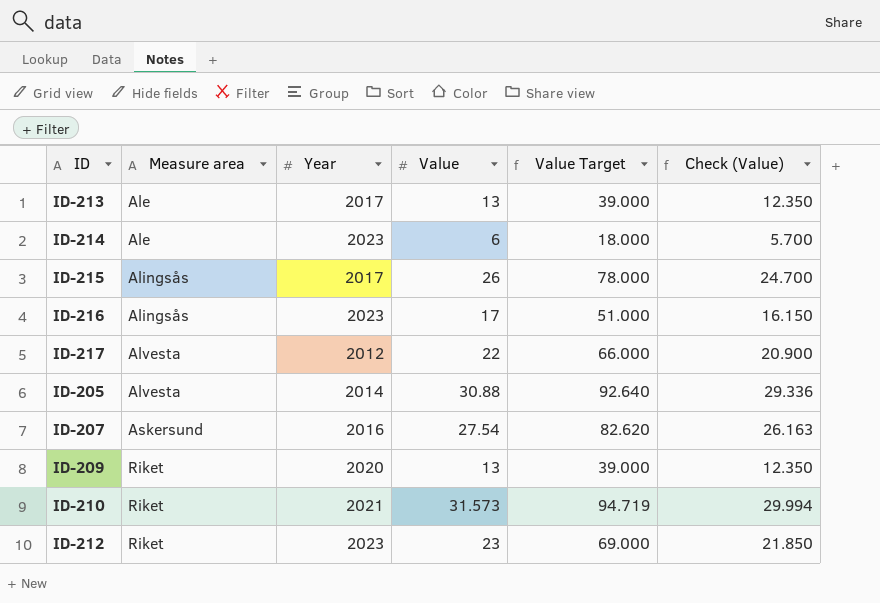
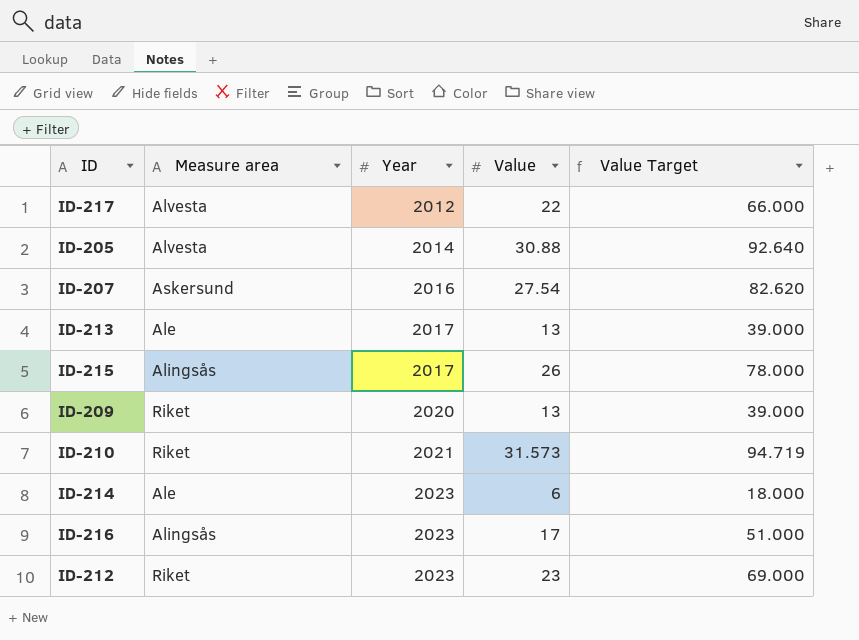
row order: Measure area ascending -> Year ascending
column Check (Value) | formula: [Value] * 0.95 -> none

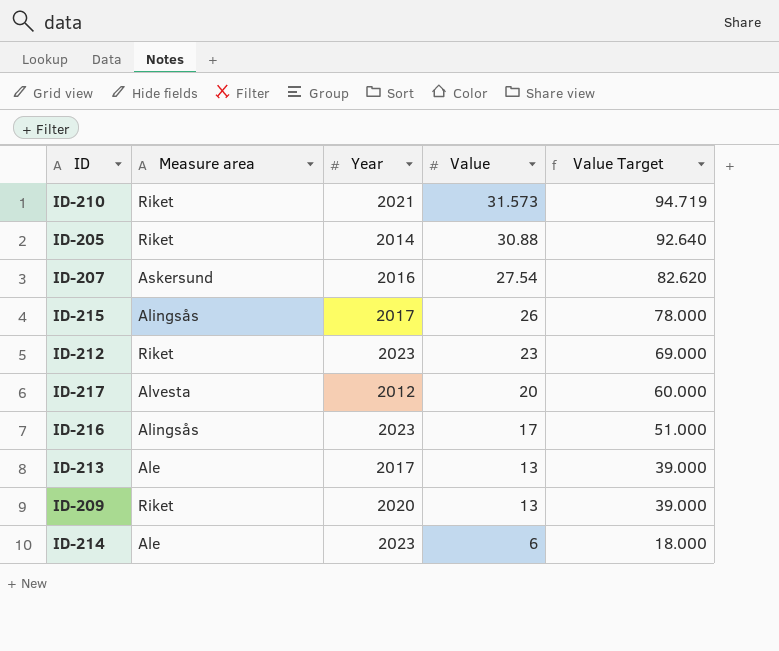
row order: Year ascending -> Value descending
ID-205 | Measure area: Alvesta -> Riket
ID-217 | Value: 22 -> 20
ID-217 | Value Target: 66.000 -> 60.000

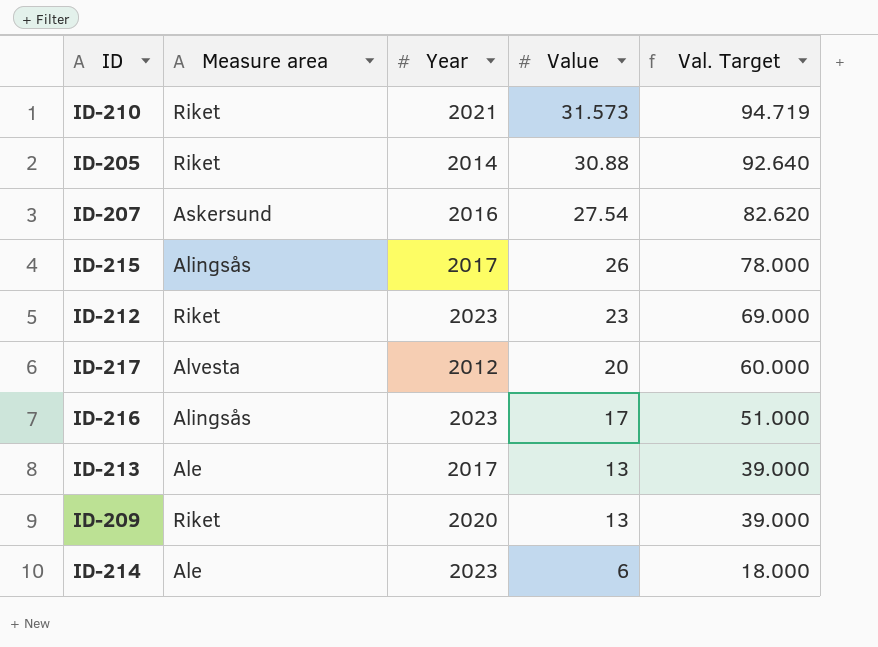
column name: Value Target -> Val. Target

